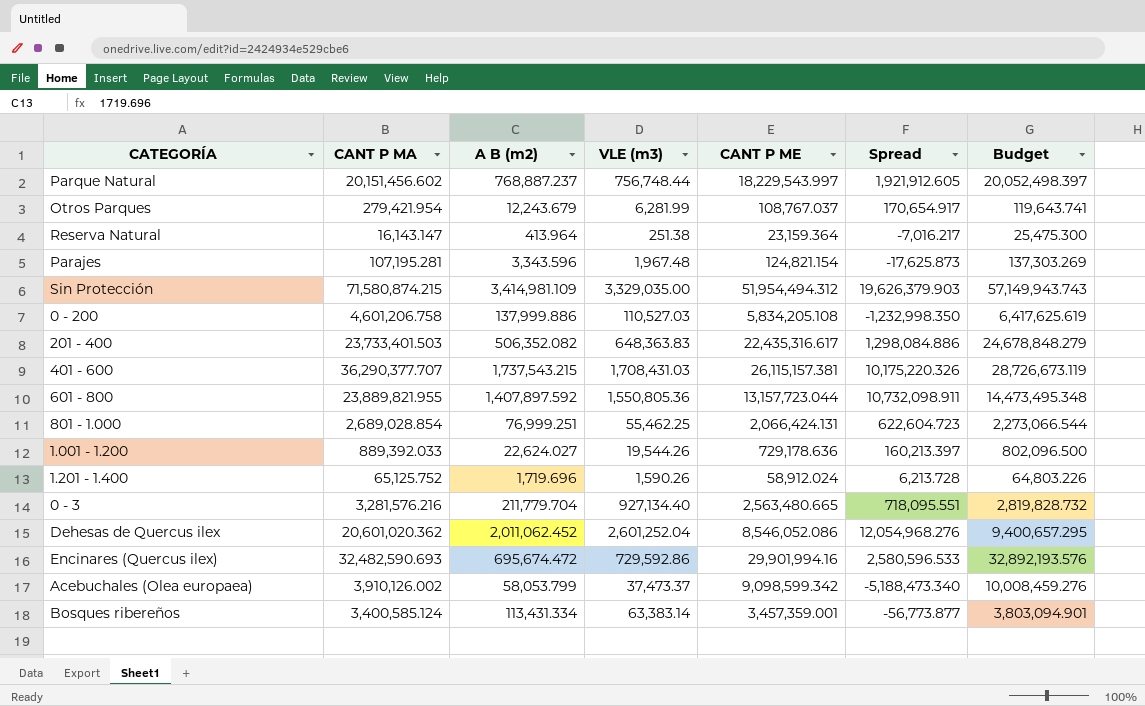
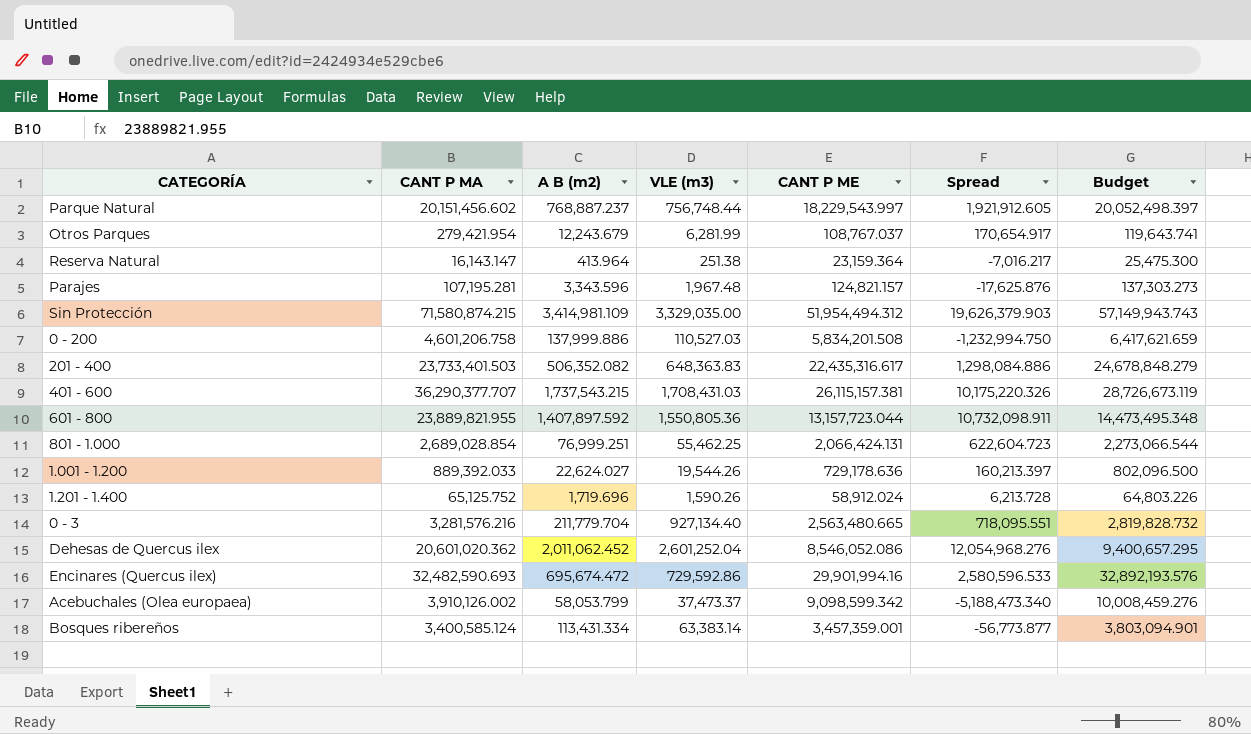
Parajes | CANT P ME: 124,821.154 -> 124,821.157
Parajes | Spread: -17,625.873 -> -17,625.876
Parajes | Budget: 137,303.269 -> 137,303.273
0 - 200 | CANT P ME: 5,834,205.108 -> 5,834,201.508
0 - 200 | Spread: -1,232,998.350 -> -1,232,994.750
0 - 200 | Budget: 6,417,625.619 -> 6,417,621.659

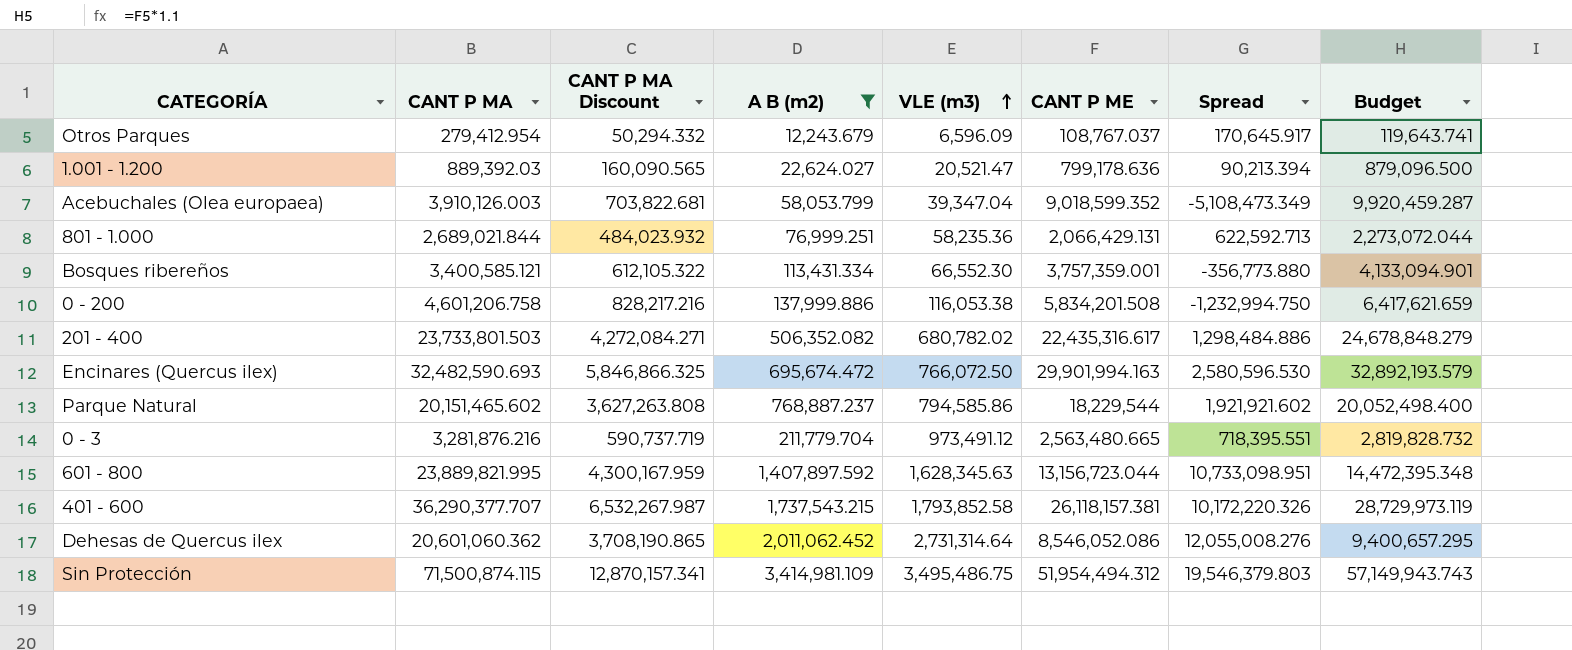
filter: none -> A B (m2) >= 12,243.679
row order: none -> VLE (m3) ascending
column CANT P MA Discount | formula: none -> [CANT P MA] * 0.18
Otros Parques | CANT P MA: 279,421.954 -> 279,412.954
Otros Parques | VLE (m3): 6,281.99 -> 6,596.09
Otros Parques | Spread: 170,654.917 -> 170,645.917
1.001 - 1.200 | CANT P MA: 889,392.033 -> 889,392.03
1.001 - 1.200 | VLE (m3): 19,544.26 -> 20,521.47
1.001 - 1.200 | CANT P ME: 729,178.636 -> 799,178.636
1.001 - 1.200 | Spread: 160,213.397 -> 90,213.394
1.001 - 1.200 | Budget: 802,096.500 -> 879,096.500
Acebuchales (Olea europaea) | CANT P MA: 3,910,126.002 -> 3,910,126.003
Acebuchales (Olea europaea) | VLE (m3): 37,473.37 -> 39,347.04
Acebuchales (Olea europaea) | CANT P ME: 9,098,599.342 -> 9,018,599.352
Acebuchales (Olea europaea) | Spread: -5,188,473.340 -> -5,108,473.349
Acebuchales (Olea europaea) | Budget: 10,008,459.276 -> 9,920,459.287
801 - 1.000 | CANT P MA: 2,689,028.854 -> 2,689,021.844
801 - 1.000 | VLE (m3): 55,462.25 -> 58,235.36
801 - 1.000 | CANT P ME: 2,066,424.131 -> 2,066,429.131
801 - 1.000 | Spread: 622,604.723 -> 622,592.713
801 - 1.000 | Budget: 2,273,066.544 -> 2,273,072.044
Bosques ribereños | CANT P MA: 3,400,585.124 -> 3,400,585.121
Bosques ribereños | VLE (m3): 63,383.14 -> 66,552.30
Bosques ribereños | CANT P ME: 3,457,359.001 -> 3,757,359.001
Bosques ribereños | Spread: -56,773.877 -> -356,773.880
Bosques ribereños | Budget: 3,803,094.901 -> 4,133,094.901
0 - 200 | VLE (m3): 110,527.03 -> 116,053.38
201 - 400 | CANT P MA: 23,733,401.503 -> 23,733,801.503
201 - 400 | VLE (m3): 648,363.83 -> 680,782.02
201 - 400 | Spread: 1,298,084.886 -> 1,298,484.886
Encinares (Quercus ilex) | VLE (m3): 729,592.86 -> 766,072.50
Encinares (Quercus ilex) | CANT P ME: 29,901,994.16 -> 29,901,994.163
Encinares (Quercus ilex) | Spread: 2,580,596.533 -> 2,580,596.530
Encinares (Quercus ilex) | Budget: 32,892,193.576 -> 32,892,193.579
Parque Natural | CANT P MA: 20,151,456.602 -> 20,151,465.602
Parque Natural | VLE (m3): 756,748.44 -> 794,585.86
Parque Natural | CANT P ME: 18,229,543.997 -> 18,229,544
Parque Natural | Spread: 1,921,912.605 -> 1,921,921.602
Parque Natural | Budget: 20,052,498.397 -> 20,052,498.400
0 - 3 | CANT P MA: 3,281,576.216 -> 3,281,876.216
0 - 3 | VLE (m3): 927,134.40 -> 973,491.12
0 - 3 | Spread: 718,095.551 -> 718,395.551
601 - 800 | CANT P MA: 23,889,821.955 -> 23,889,821.995
601 - 800 | VLE (m3): 1,550,805.36 -> 1,628,345.63
601 - 800 | CANT P ME: 13,157,723.044 -> 13,156,723.044
601 - 800 | Spread: 10,732,098.911 -> 10,733,098.951
601 - 800 | Budget: 14,473,495.348 -> 14,472,395.348
401 - 600 | VLE (m3): 1,708,431.03 -> 1,793,852.58
401 - 600 | CANT P ME: 26,115,157.381 -> 26,118,157.381
401 - 600 | Spread: 10,175,220.326 -> 10,172,220.326
401 - 600 | Budget: 28,726,673.119 -> 28,729,973.119
Dehesas de Quercus ilex | CANT P MA: 20,601,020.362 -> 20,601,060.362
Dehesas de Quercus ilex | VLE (m3): 2,601,252.04 -> 2,731,314.64
Dehesas de Quercus ilex | Spread: 12,054,968.276 -> 12,055,008.276
Sin Protección | CANT P MA: 71,580,874.215 -> 71,500,874.115
Sin Protección | VLE (m3): 3,329,035.00 -> 3,495,486.75
Sin Protección | Spread: 19,626,379.903 -> 19,546,379.803

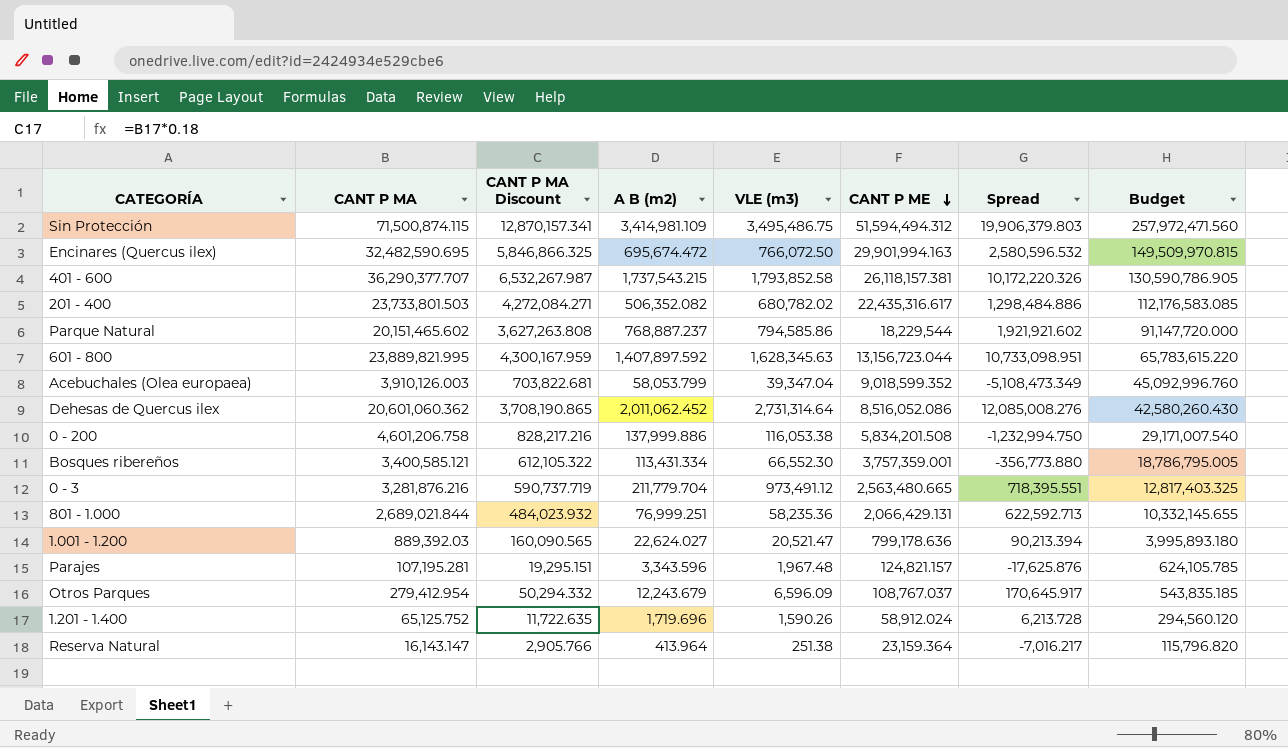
filter: A B (m2) >= 12,243.679 -> none
row order: VLE (m3) ascending -> CANT P ME descending
column Budget | formula: [CANT P ME] * 1.1 -> [CANT P ME] * 5
Sin Protección | CANT P ME: 51,954,494.312 -> 51,594,494.312
Sin Protección | Spread: 19,546,379.803 -> 19,906,379.803
Encinares (Quercus ilex) | CANT P MA: 32,482,590.693 -> 32,482,590.695
Encinares (Quercus ilex) | Spread: 2,580,596.530 -> 2,580,596.532
Dehesas de Quercus ilex | CANT P ME: 8,546,052.086 -> 8,516,052.086
Dehesas de Quercus ilex | Spread: 12,055,008.276 -> 12,085,008.276

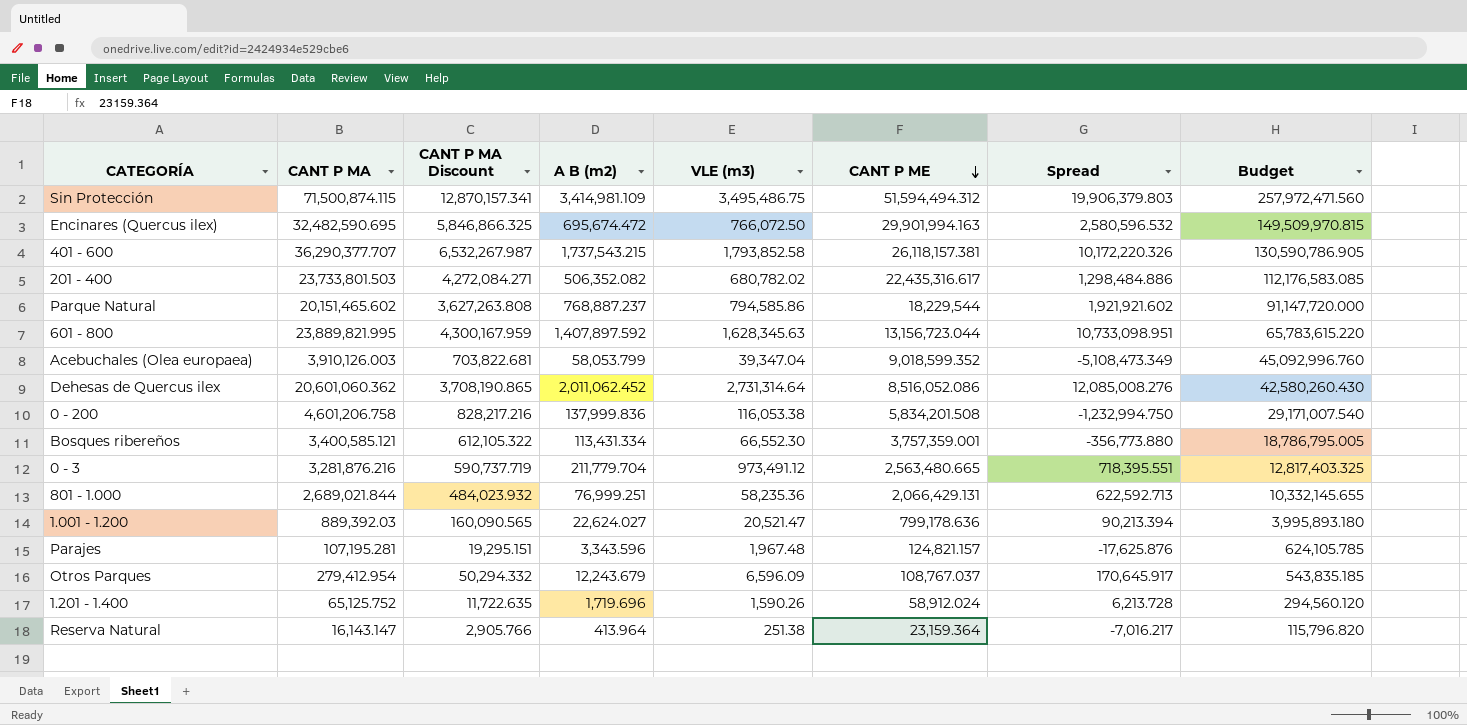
0 - 200 | A B (m2): 137,999.886 -> 137,999.836

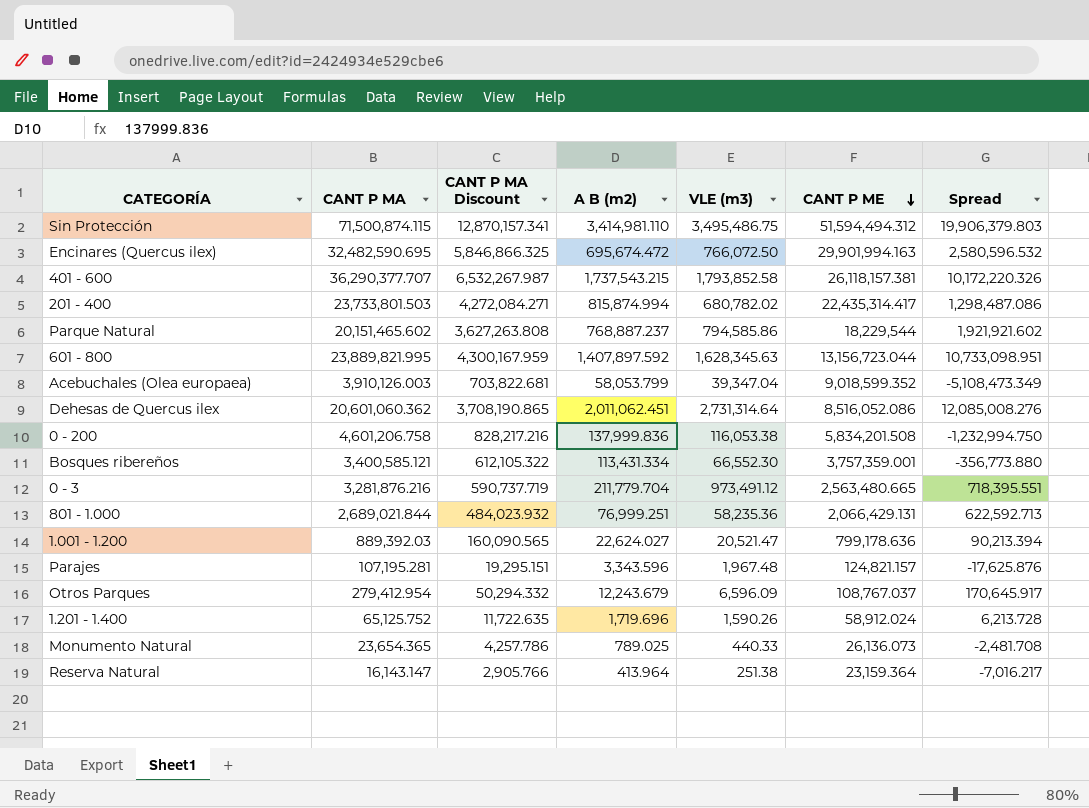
column Budget | formula: [CANT P ME] * 5 -> none
Sin Protección | A B (m2): 3,414,981.109 -> 3,414,981.110
201 - 400 | A B (m2): 506,352.082 -> 815,874.994
201 - 400 | CANT P ME: 22,435,316.617 -> 22,435,314.417
201 - 400 | Spread: 1,298,484.886 -> 1,298,487.086
Dehesas de Quercus ilex | A B (m2): 2,011,062.452 -> 2,011,062.451
row Monumento Natural: none -> 23,654.365 | 4,257.786 | 789.025 | 440.33 | 26,136.073 | -2,481.708

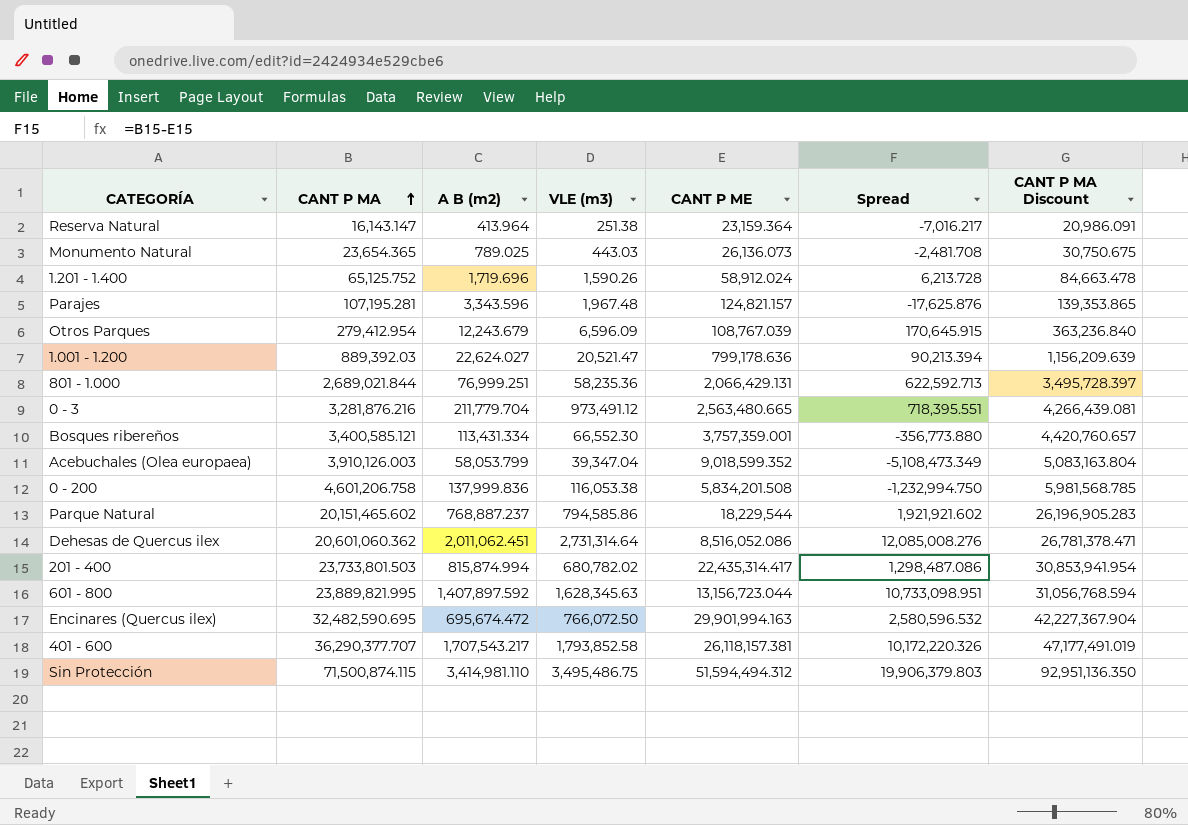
row order: CANT P ME descending -> CANT P MA ascending
column CANT P MA Discount | formula: [CANT P MA] * 0.18 -> [CANT P MA] * 1.3
column CANT P MA Discount | position: 3 -> 7
Monumento Natural | VLE (m3): 440.33 -> 443.03
Otros Parques | CANT P ME: 108,767.037 -> 108,767.039
Otros Parques | Spread: 170,645.917 -> 170,645.915
401 - 600 | A B (m2): 1,737,543.215 -> 1,707,543.217

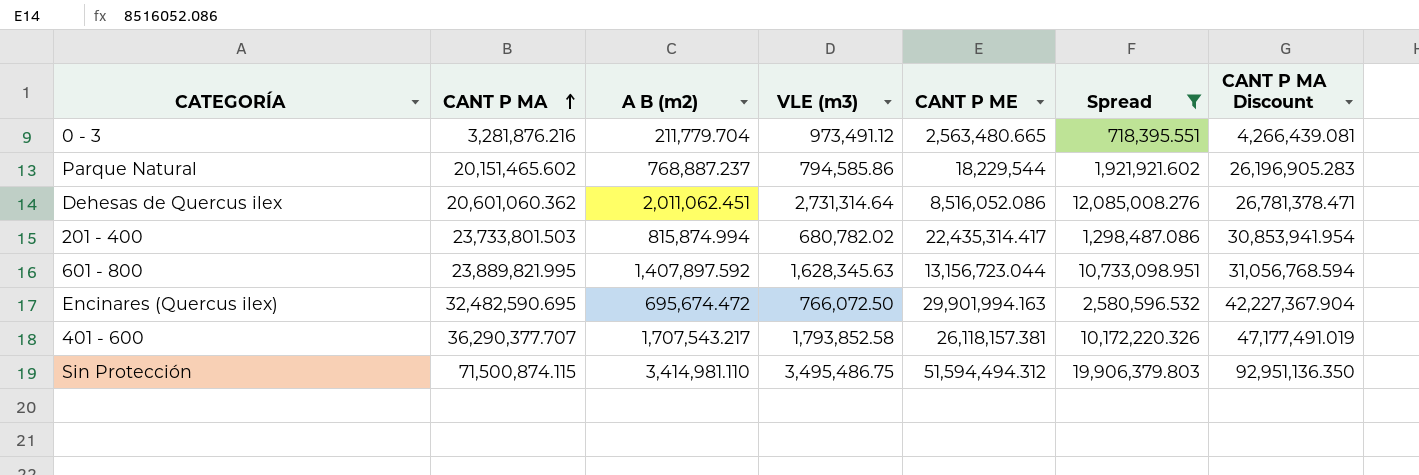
filter: none -> Spread >= 718,395.551

